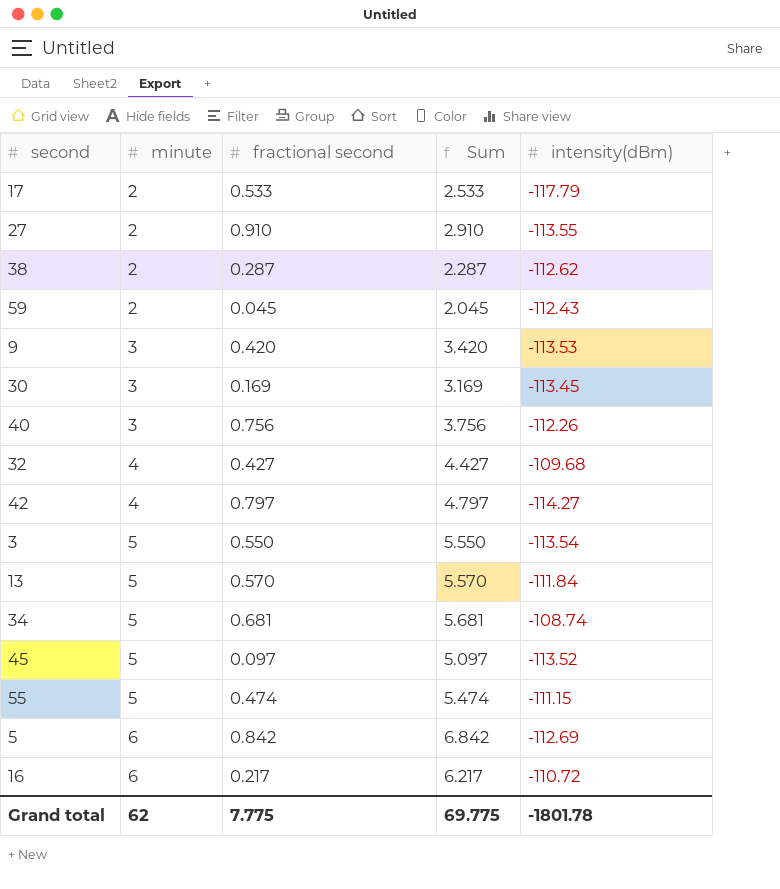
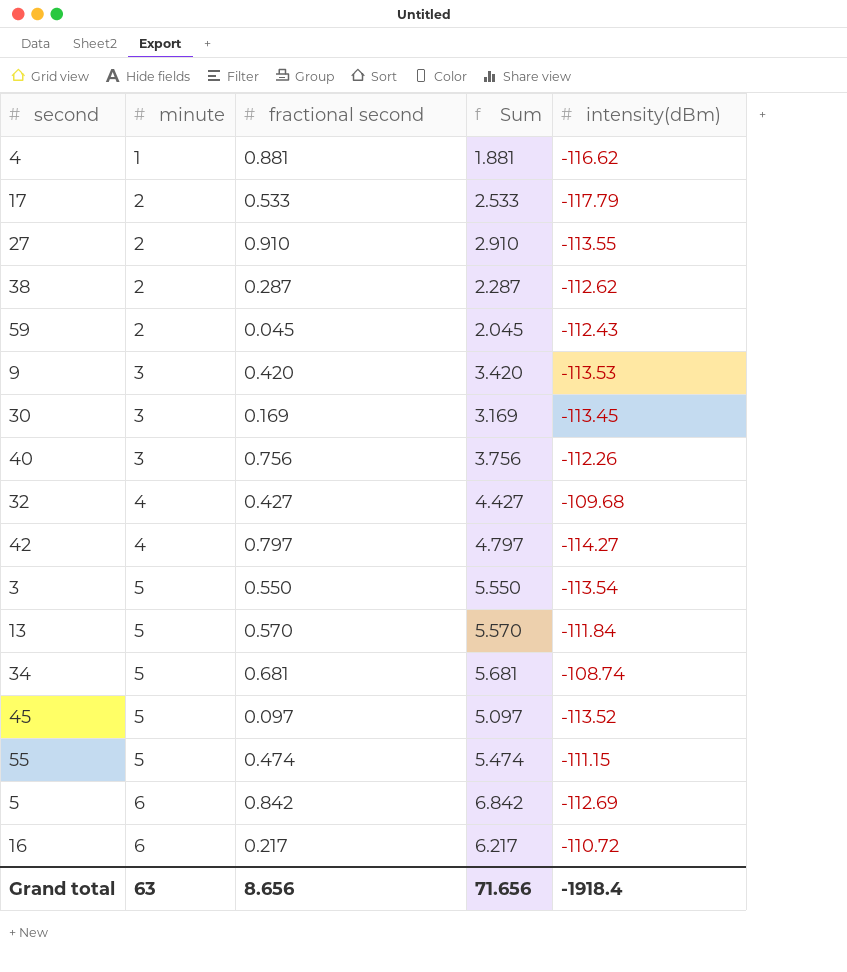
row 4: none -> 1 | 0.881 | 1.881 | -116.62
Grand total | minute: 62 -> 63
Grand total | fractional second: 7.775 -> 8.656
Grand total | Sum: 69.775 -> 71.656
Grand total | intensity(dBm): -1801.78 -> -1918.4

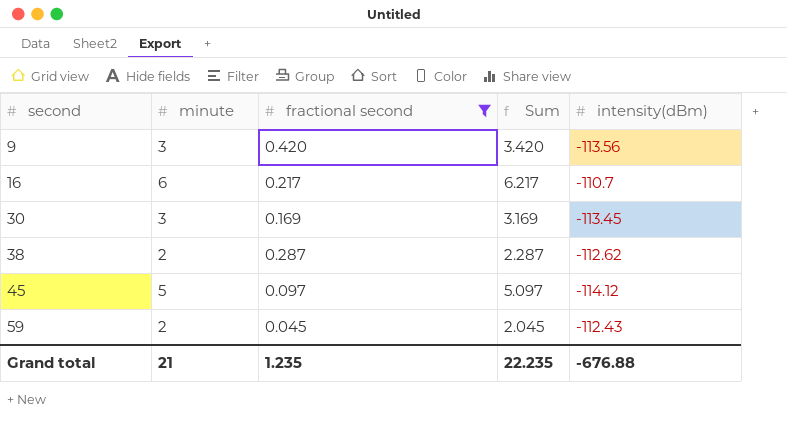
filter: none -> fractional second <= 0.420
row order: minute ascending -> second ascending
9 | intensity(dBm): -113.53 -> -113.56
16 | intensity(dBm): -110.72 -> -110.7
45 | intensity(dBm): -113.52 -> -114.12
Grand total | minute: 63 -> 21
Grand total | fractional second: 8.656 -> 1.235
Grand total | Sum: 71.656 -> 22.235
Grand total | intensity(dBm): -1918.4 -> -676.88

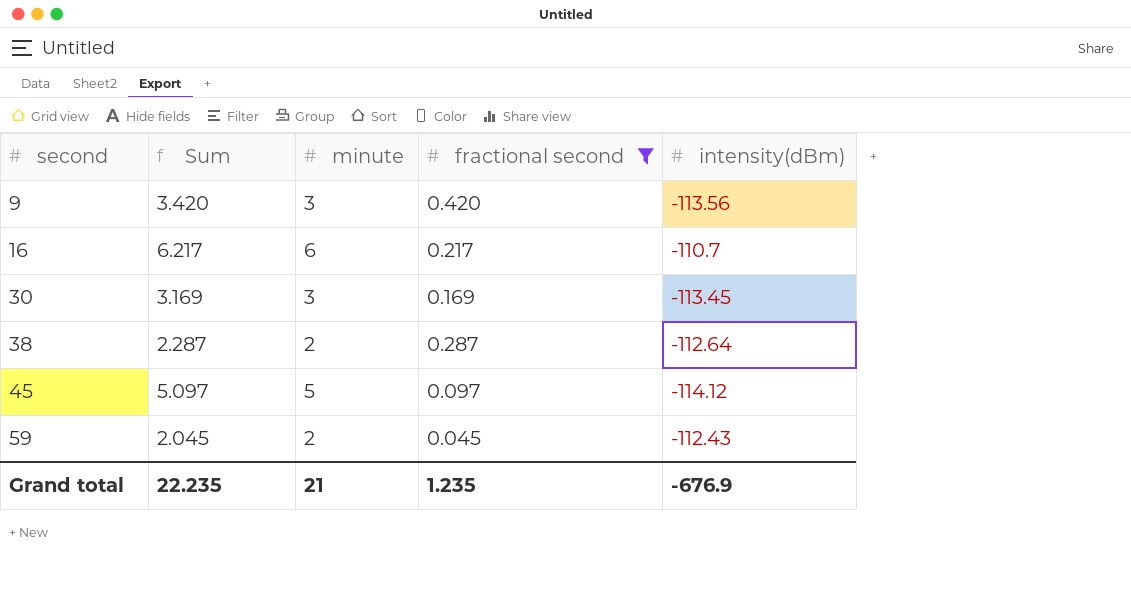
column Sum | position: 4 -> 2
38 | intensity(dBm): -112.62 -> -112.64
Grand total | intensity(dBm): -676.88 -> -676.9

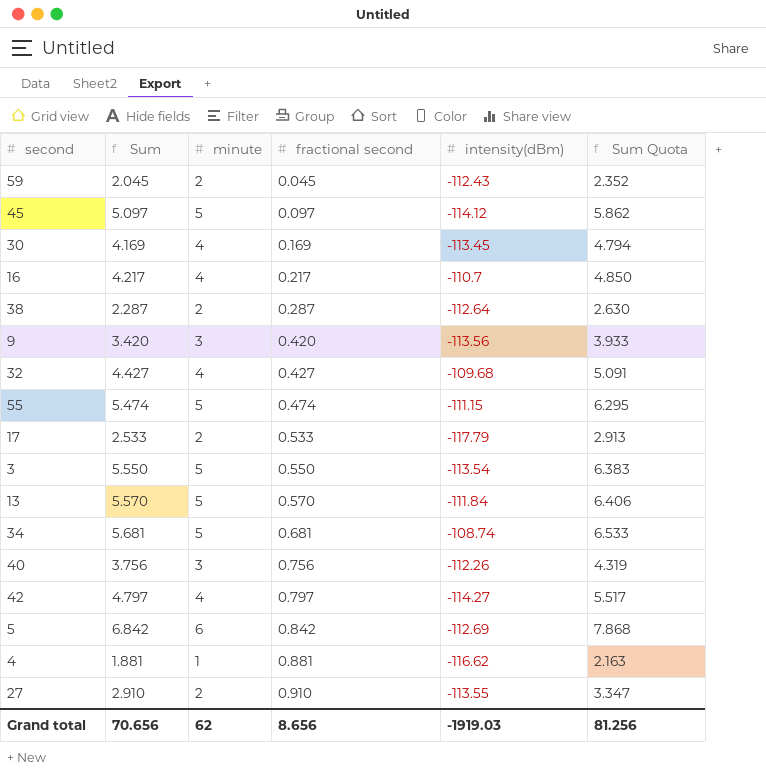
filter: fractional second <= 0.420 -> none
row order: second ascending -> fractional second ascending
column Sum Quota | formula: none -> [Sum] * 1.15
30 | Sum: 3.169 -> 4.169
30 | minute: 3 -> 4
16 | Sum: 6.217 -> 4.217
16 | minute: 6 -> 4
Grand total | Sum: 22.235 -> 70.656
Grand total | minute: 21 -> 62
Grand total | fractional second: 1.235 -> 8.656
Grand total | intensity(dBm): -676.9 -> -1919.03

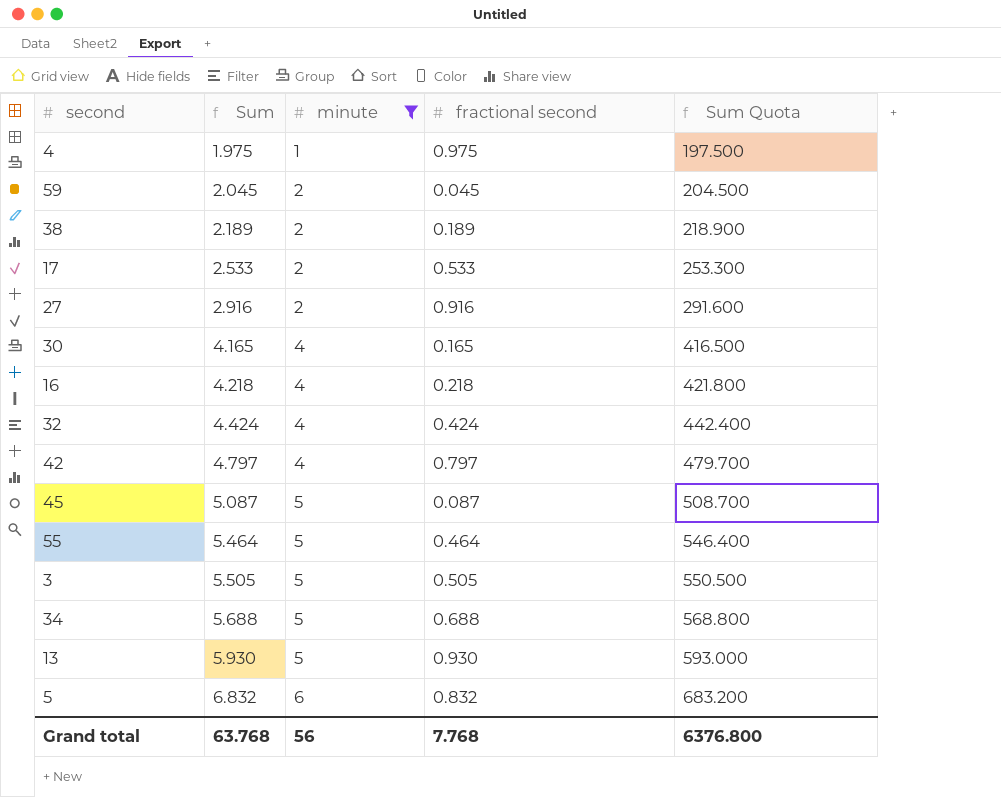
filter: none -> minute != 3
row order: fractional second ascending -> Sum ascending
column intensity(dBm) | position: 5 -> none
column Sum Quota | formula: [Sum] * 1.15 -> [Sum] * 100
4 | Sum: 1.881 -> 1.975
4 | fractional second: 0.881 -> 0.975
38 | Sum: 2.287 -> 2.189
38 | fractional second: 0.287 -> 0.189
27 | Sum: 2.910 -> 2.916
27 | fractional second: 0.910 -> 0.916
30 | Sum: 4.169 -> 4.165
30 | fractional second: 0.169 -> 0.165
16 | Sum: 4.217 -> 4.218
16 | fractional second: 0.217 -> 0.218
32 | Sum: 4.427 -> 4.424
32 | fractional second: 0.427 -> 0.424
45 | Sum: 5.097 -> 5.087
45 | fractional second: 0.097 -> 0.087
55 | Sum: 5.474 -> 5.464
55 | fractional second: 0.474 -> 0.464
3 | Sum: 5.550 -> 5.505
3 | fractional second: 0.550 -> 0.505
34 | Sum: 5.681 -> 5.688
34 | fractional second: 0.681 -> 0.688
13 | Sum: 5.570 -> 5.930
13 | fractional second: 0.570 -> 0.930
5 | Sum: 6.842 -> 6.832
5 | fractional second: 0.842 -> 0.832
Grand total | Sum: 70.656 -> 63.768
Grand total | minute: 62 -> 56
Grand total | fractional second: 8.656 -> 7.768
Grand total | Sum Quota: 81.256 -> 6376.800

